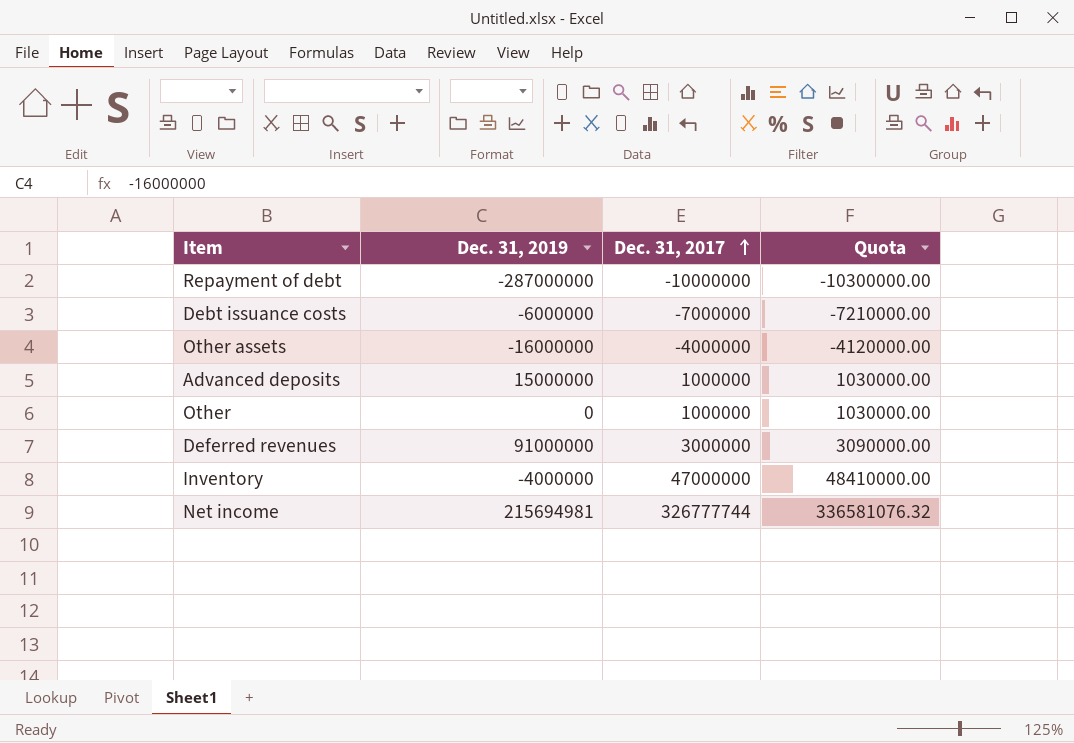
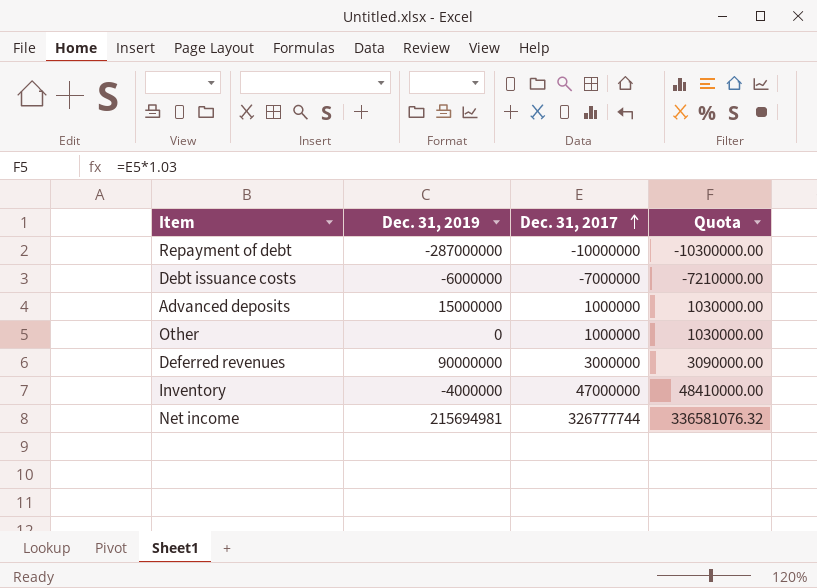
row Other assets: -16000000 | -4000000 | -4120000.00 -> none
Deferred revenues | Dec. 31, 2019: 91000000 -> 90000000

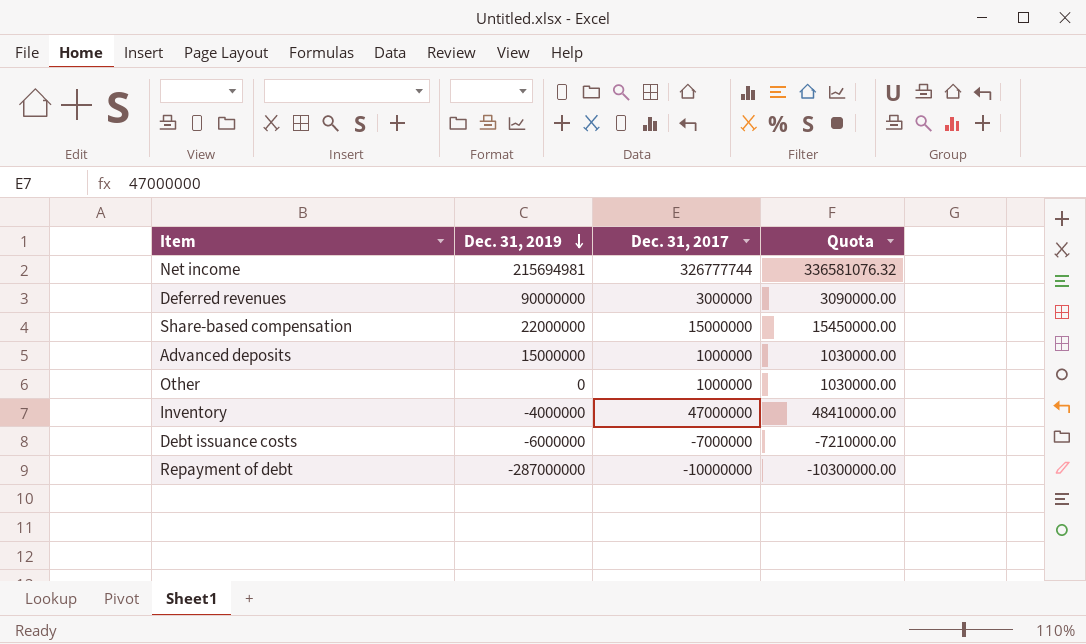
row order: Dec. 31, 2017 ascending -> Dec. 31, 2019 descending
row Share-based compensation: none -> 22000000 | 15000000 | 15450000.00

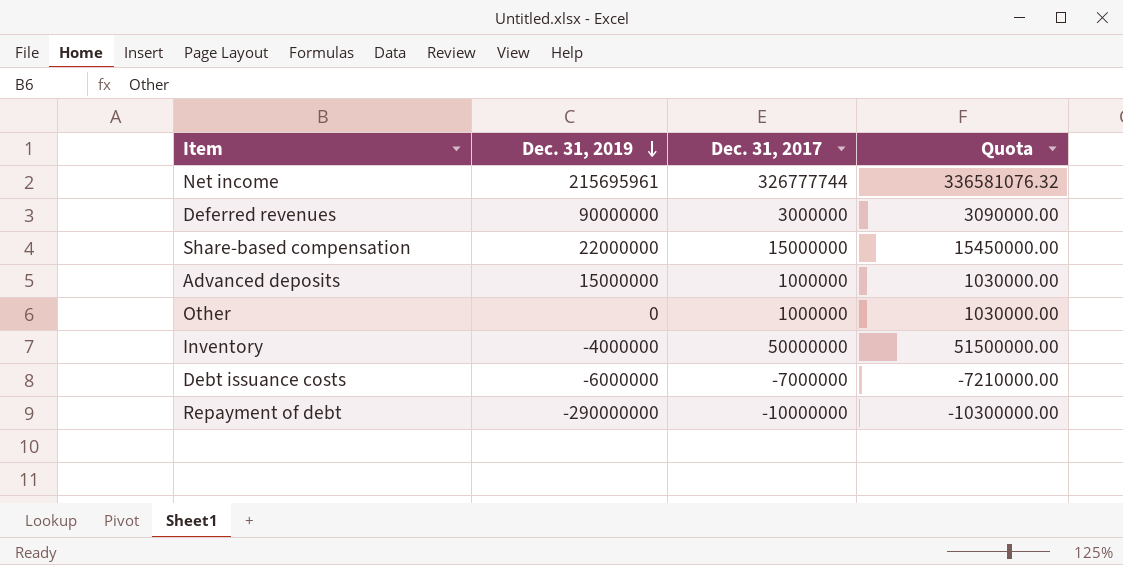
Net income | Dec. 31, 2019: 215694981 -> 215695961
Inventory | Dec. 31, 2017: 47000000 -> 50000000
Inventory | Quota: 48410000.00 -> 51500000.00
Repayment of debt | Dec. 31, 2019: -287000000 -> -290000000

